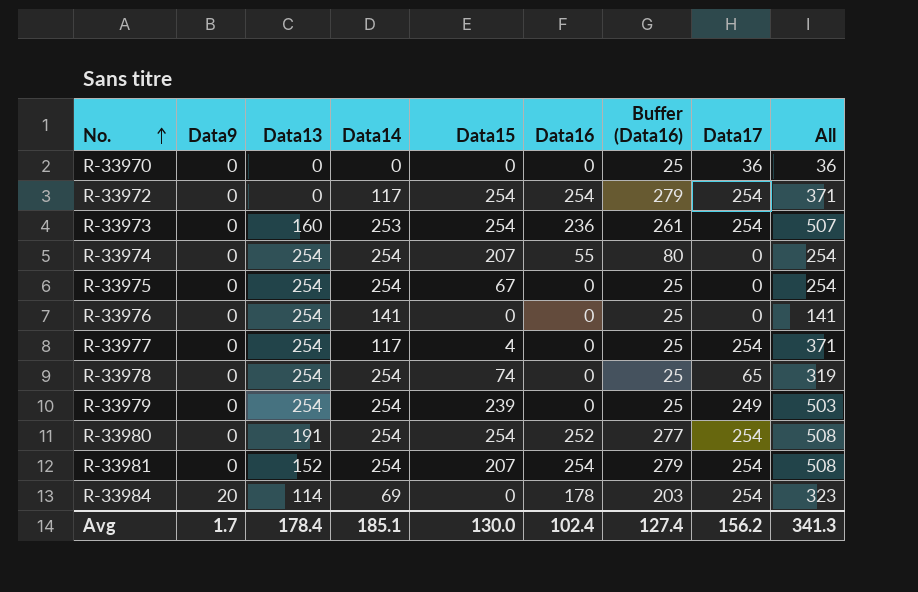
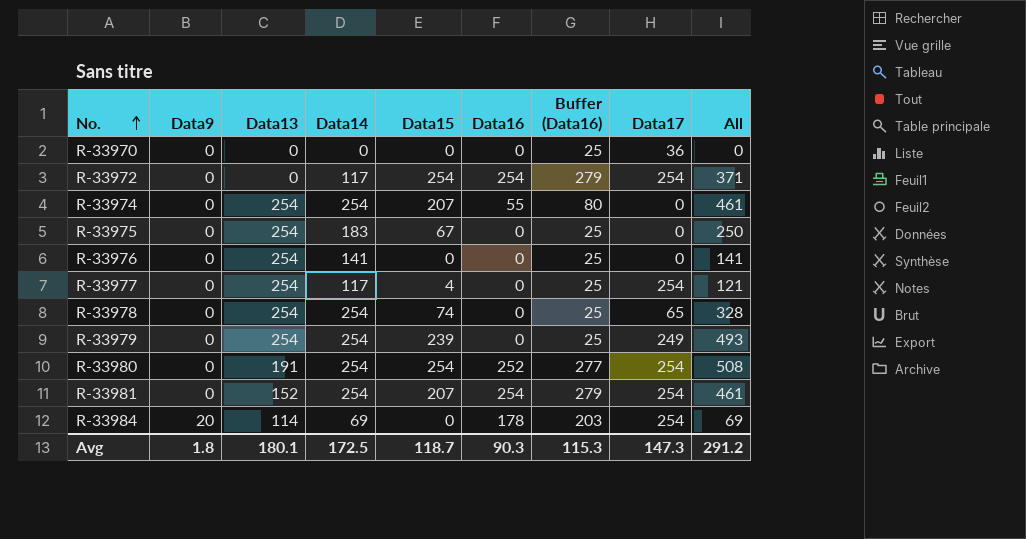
column All | formula: [Data14] + [Data17] -> [Data14] + [Data15]
row R-33973: 0 | 160 | 253 | 254 | 236 | 261 | 254 | 507 -> none
R-33975 | Data14: 254 -> 183
Avg | Data9: 1.7 -> 1.8
Avg | Data13: 178.4 -> 180.1
Avg | Data14: 185.1 -> 172.5
Avg | Data15: 130.0 -> 118.7
Avg | Data16: 102.4 -> 90.3
Avg | Buffer (Data16): 127.4 -> 115.3
Avg | Data17: 156.2 -> 147.3
Avg | All: 341.3 -> 291.2

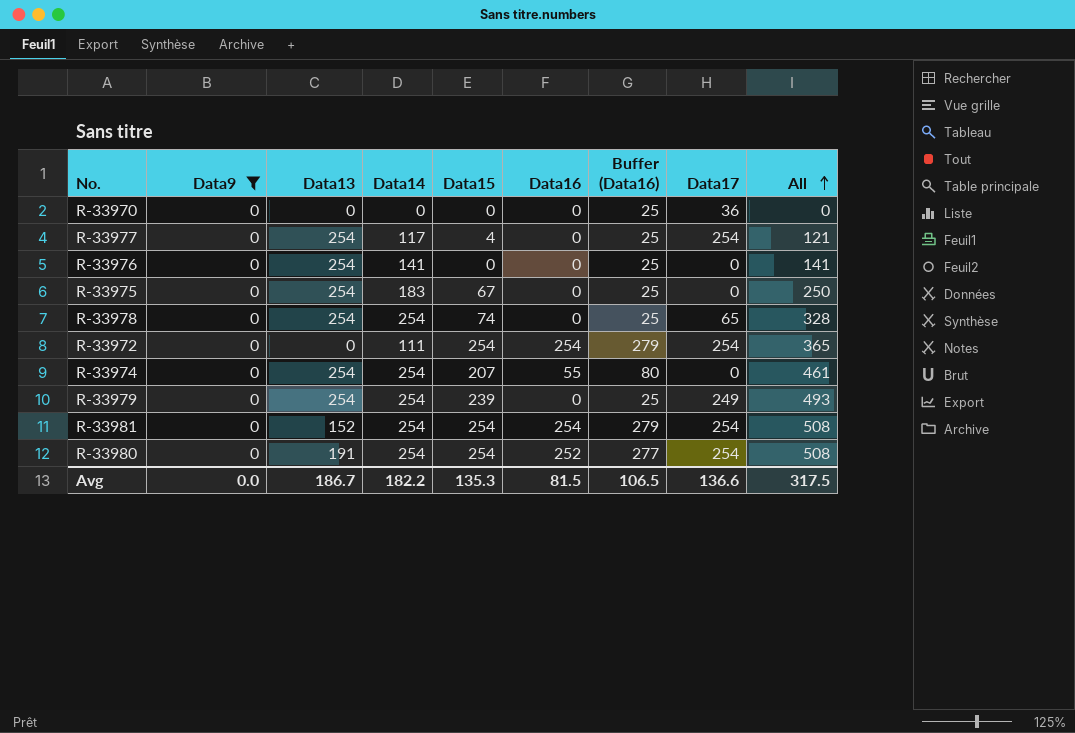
filter: none -> Data9 = 0
row order: No. ascending -> All ascending
R-33972 | Data14: 117 -> 111
R-33972 | All: 371 -> 365
R-33981 | Data15: 207 -> 254
R-33981 | All: 461 -> 508
Avg | Data9: 1.8 -> 0.0
Avg | Data13: 180.1 -> 186.7
Avg | Data14: 172.5 -> 182.2
Avg | Data15: 118.7 -> 135.3
Avg | Data16: 90.3 -> 81.5
Avg | Buffer (Data16): 115.3 -> 106.5
Avg | Data17: 147.3 -> 136.6
Avg | All: 291.2 -> 317.5

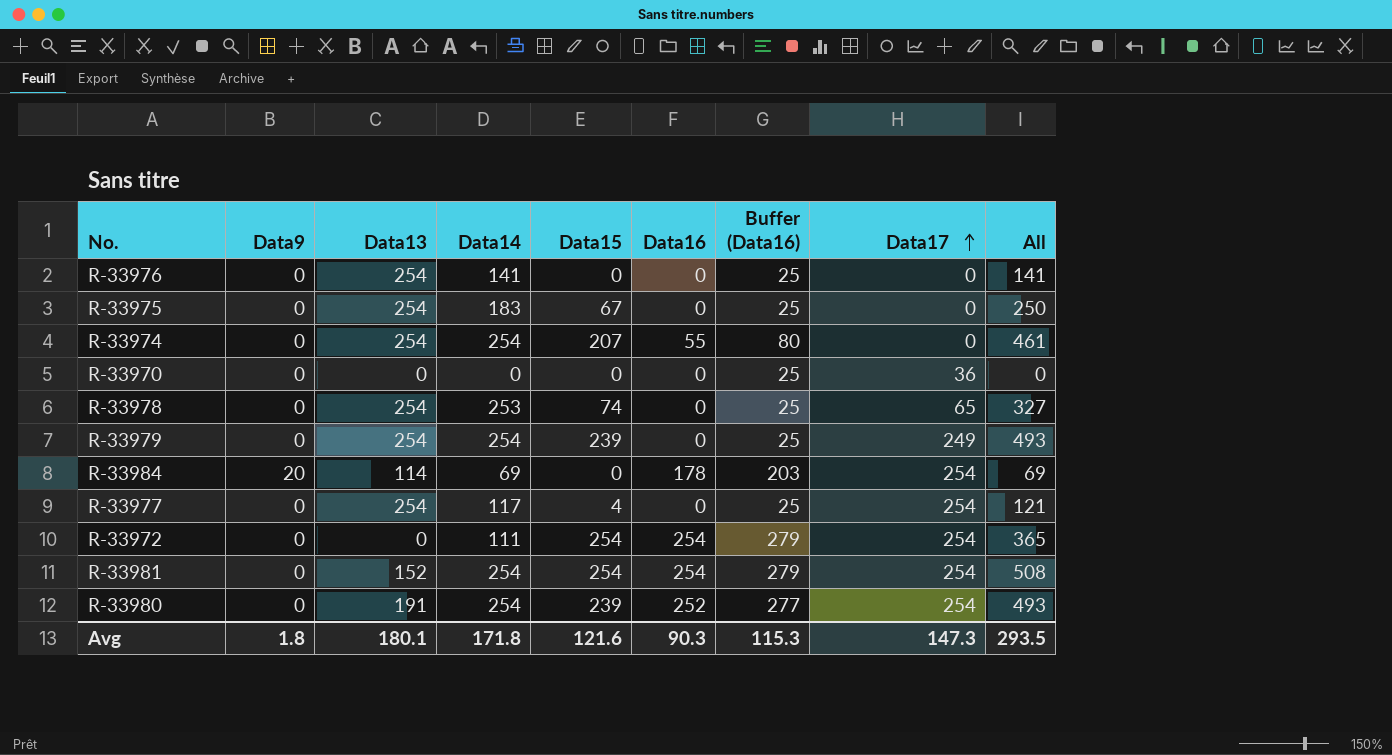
filter: Data9 = 0 -> none
row order: All ascending -> Data17 ascending
R-33978 | Data14: 254 -> 253
R-33978 | All: 328 -> 327
R-33980 | Data15: 254 -> 239
R-33980 | All: 508 -> 493
Avg | Data9: 0.0 -> 1.8
Avg | Data13: 186.7 -> 180.1
Avg | Data14: 182.2 -> 171.8
Avg | Data15: 135.3 -> 121.6
Avg | Data16: 81.5 -> 90.3
Avg | Buffer (Data16): 106.5 -> 115.3
Avg | Data17: 136.6 -> 147.3
Avg | All: 317.5 -> 293.5

